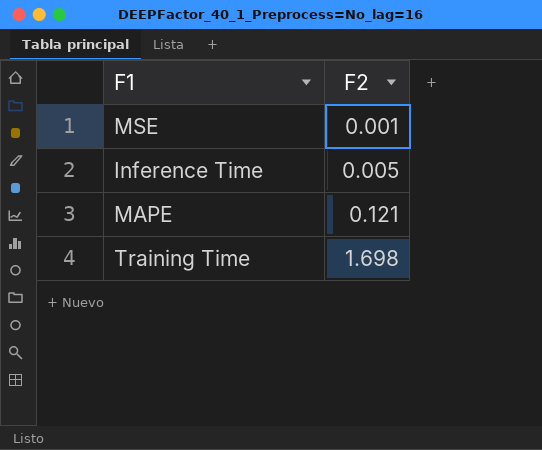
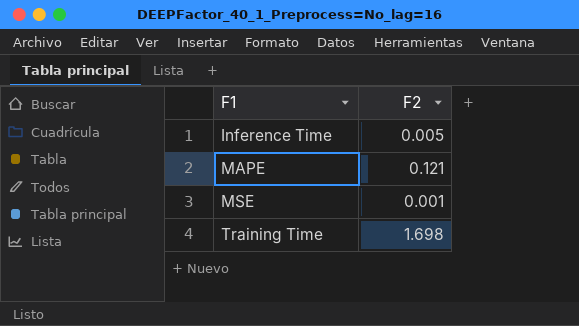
row order: F2 ascending -> F1 ascending

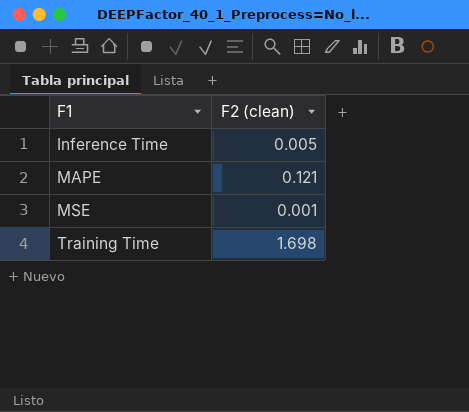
column name: F2 -> F2 (clean)

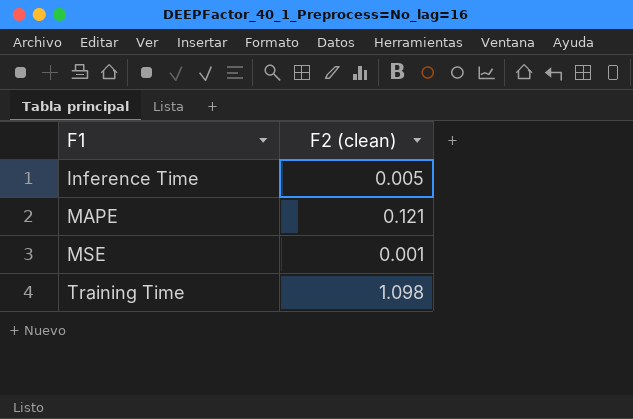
Training Time | F2 (clean): 1.698 -> 1.098

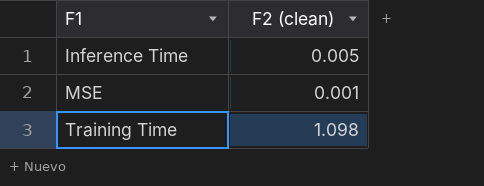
row MAPE: 0.121 -> none

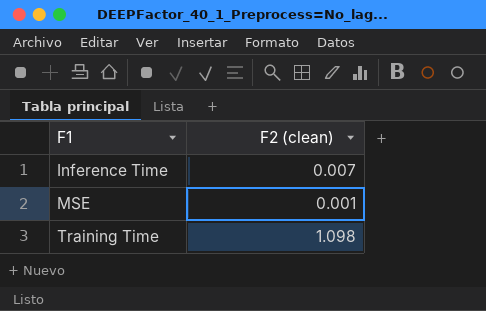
Inference Time | F2 (clean): 0.005 -> 0.007

